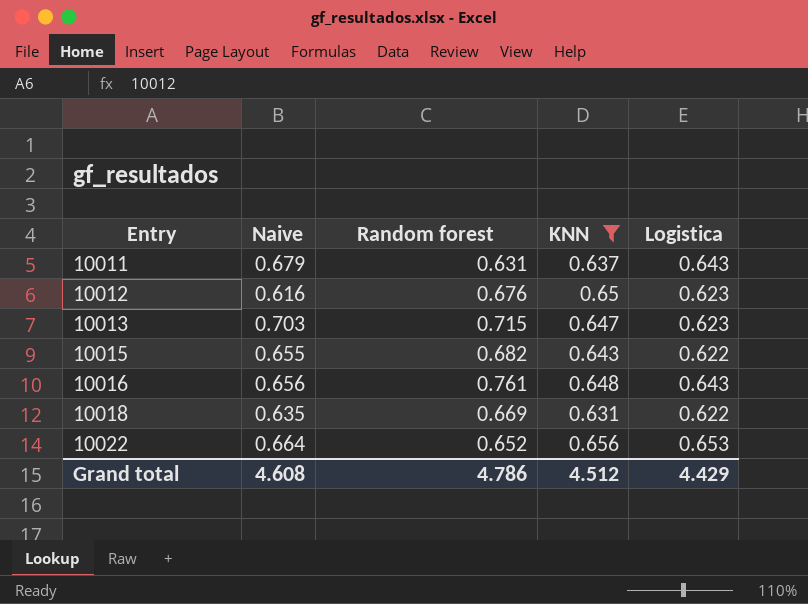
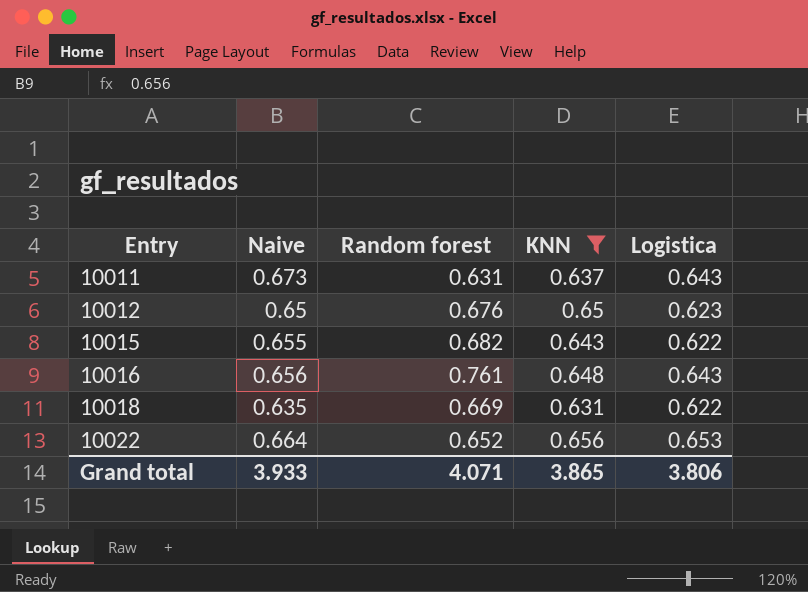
row 10013: 0.703 | 0.715 | 0.647 | 0.623 -> none
10011 | Naive: 0.679 -> 0.673
10012 | Naive: 0.616 -> 0.65
Grand total | Naive: 4.608 -> 3.933
Grand total | Random forest: 4.786 -> 4.071
Grand total | KNN: 4.512 -> 3.865
Grand total | Logistica: 4.429 -> 3.806

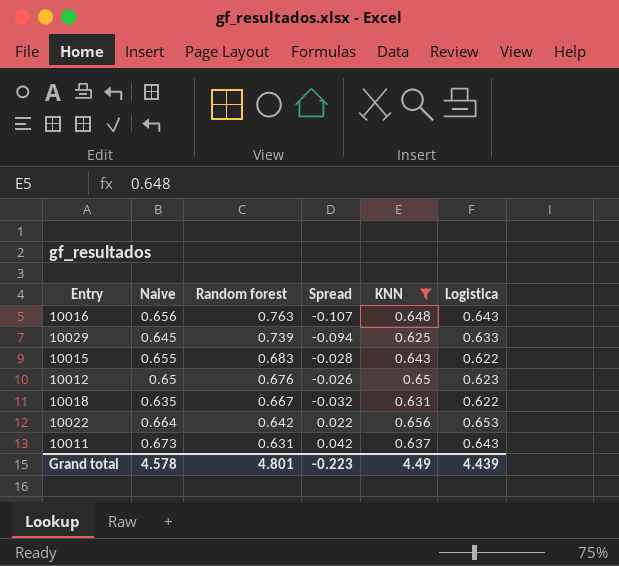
row order: Entry ascending -> Random forest descending
column Spread | formula: none -> [Naive] - [Random forest]
10016 | Random forest: 0.761 -> 0.763
row 10029: none -> 0.645 | 0.739 | -0.094 | 0.625 | 0.633
10015 | Random forest: 0.682 -> 0.683
10018 | Random forest: 0.669 -> 0.667
10022 | Random forest: 0.652 -> 0.642
Grand total | Naive: 3.933 -> 4.578
Grand total | Random forest: 4.071 -> 4.801
Grand total | KNN: 3.865 -> 4.49
Grand total | Logistica: 3.806 -> 4.439

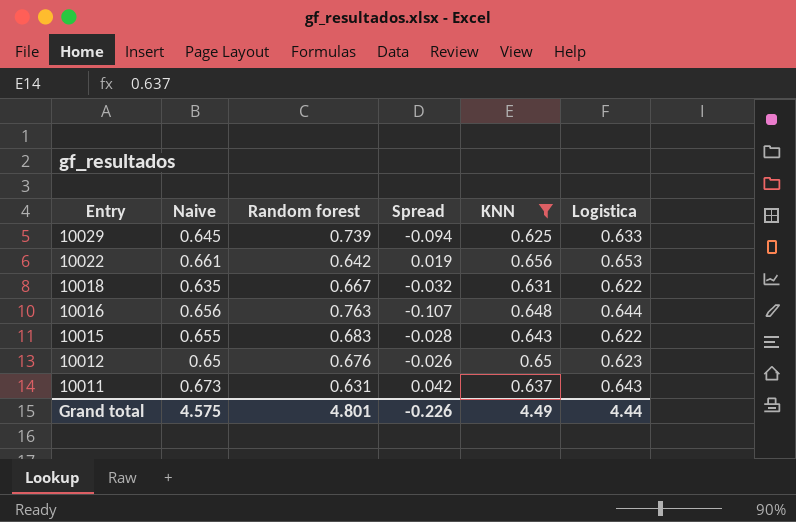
row order: Random forest descending -> Entry descending
10022 | Naive: 0.664 -> 0.661
10022 | Spread: 0.022 -> 0.019
10016 | Logistica: 0.643 -> 0.644
Grand total | Naive: 4.578 -> 4.575
Grand total | Spread: -0.223 -> -0.226
Grand total | Logistica: 4.439 -> 4.44

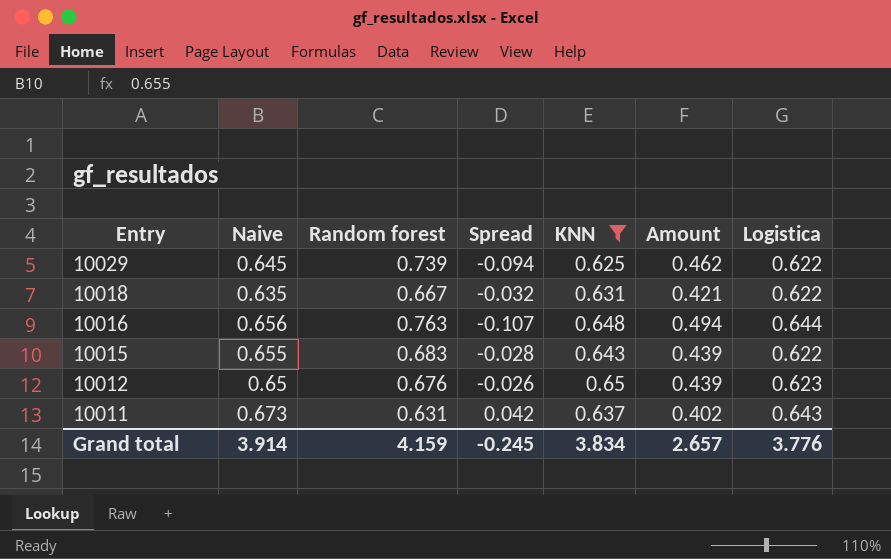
column Amount | formula: none -> [Random forest] * [KNN]
row 10022: 0.661 | 0.642 | 0.019 | 0.656 | 0.653 -> none
10029 | Logistica: 0.633 -> 0.622
Grand total | Naive: 4.575 -> 3.914
Grand total | Random forest: 4.801 -> 4.159
Grand total | Spread: -0.226 -> -0.245
Grand total | KNN: 4.49 -> 3.834
Grand total | Logistica: 4.44 -> 3.776

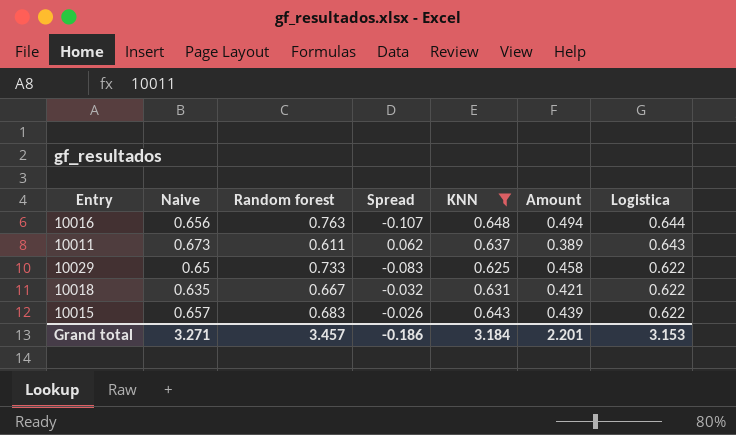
row order: Entry descending -> Logistica descending
row 10012: 0.65 | 0.676 | -0.026 | 0.65 | 0.439 | 0.623 -> none
10011 | Random forest: 0.631 -> 0.611
10011 | Spread: 0.042 -> 0.062
10011 | Amount: 0.402 -> 0.389
10029 | Naive: 0.645 -> 0.65
10029 | Random forest: 0.739 -> 0.733
10029 | Spread: -0.094 -> -0.083
10029 | Amount: 0.462 -> 0.458
10015 | Naive: 0.655 -> 0.657
10015 | Spread: -0.028 -> -0.026
Grand total | Naive: 3.914 -> 3.271
Grand total | Random forest: 4.159 -> 3.457
Grand total | Spread: -0.245 -> -0.186
Grand total | KNN: 3.834 -> 3.184
Grand total | Amount: 2.657 -> 2.201
Grand total | Logistica: 3.776 -> 3.153

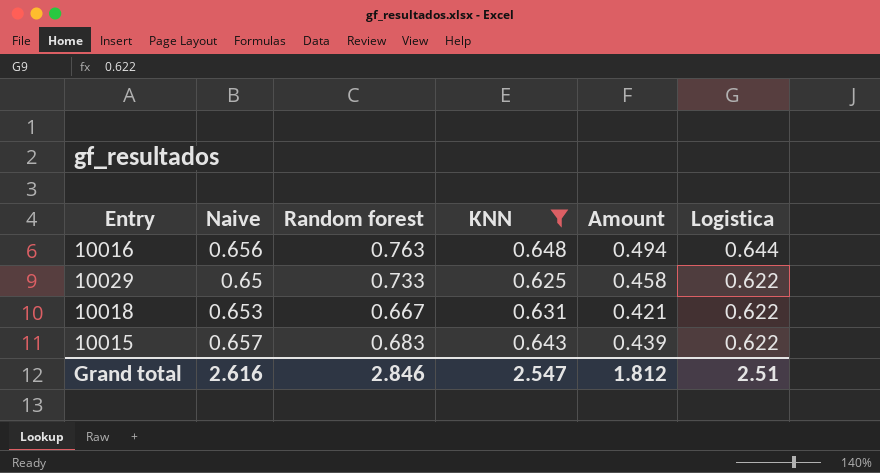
column Spread | formula: [Naive] - [Random forest] -> none
row 10011: 0.673 | 0.611 | 0.062 | 0.637 | 0.389 | 0.643 -> none
10018 | Naive: 0.635 -> 0.653
Grand total | Naive: 3.271 -> 2.616
Grand total | Random forest: 3.457 -> 2.846
Grand total | KNN: 3.184 -> 2.547
Grand total | Amount: 2.201 -> 1.812
Grand total | Logistica: 3.153 -> 2.51

